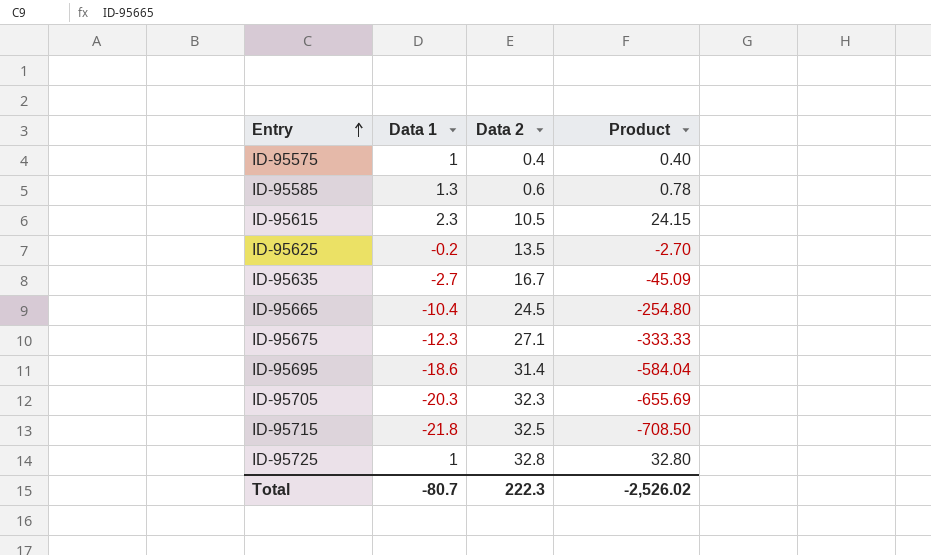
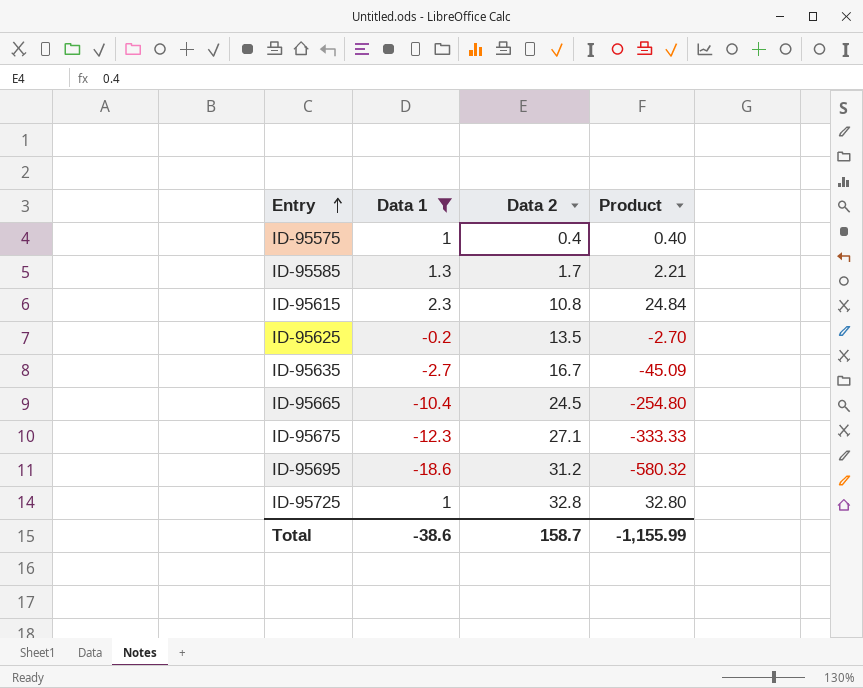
filter: none -> Data 1 >= -18.6
ID-95585 | Data 2: 0.6 -> 1.7
ID-95585 | Product: 0.78 -> 2.21
ID-95615 | Data 2: 10.5 -> 10.8
ID-95615 | Product: 24.15 -> 24.84
ID-95695 | Data 2: 31.4 -> 31.2
ID-95695 | Product: -584.04 -> -580.32
Total | Data 1: -80.7 -> -38.6
Total | Data 2: 222.3 -> 158.7
Total | Product: -2,526.02 -> -1,155.99

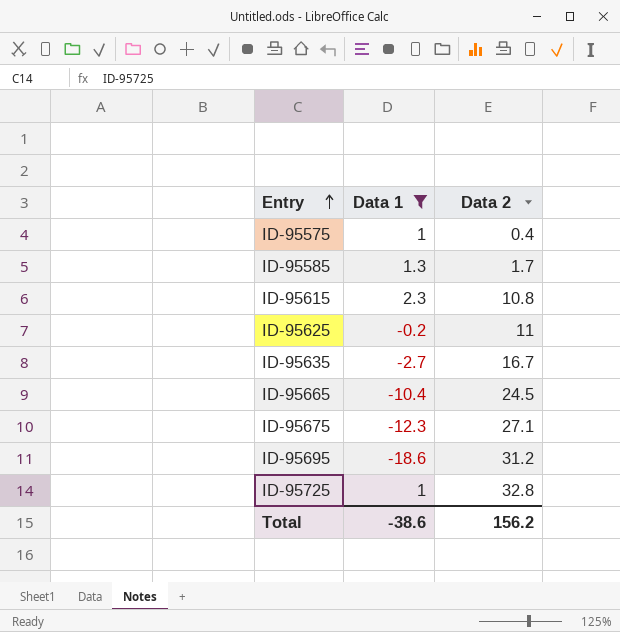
column Product | formula: [Data 1] * [Data 2] -> none
ID-95625 | Data 2: 13.5 -> 11
Total | Data 2: 158.7 -> 156.2

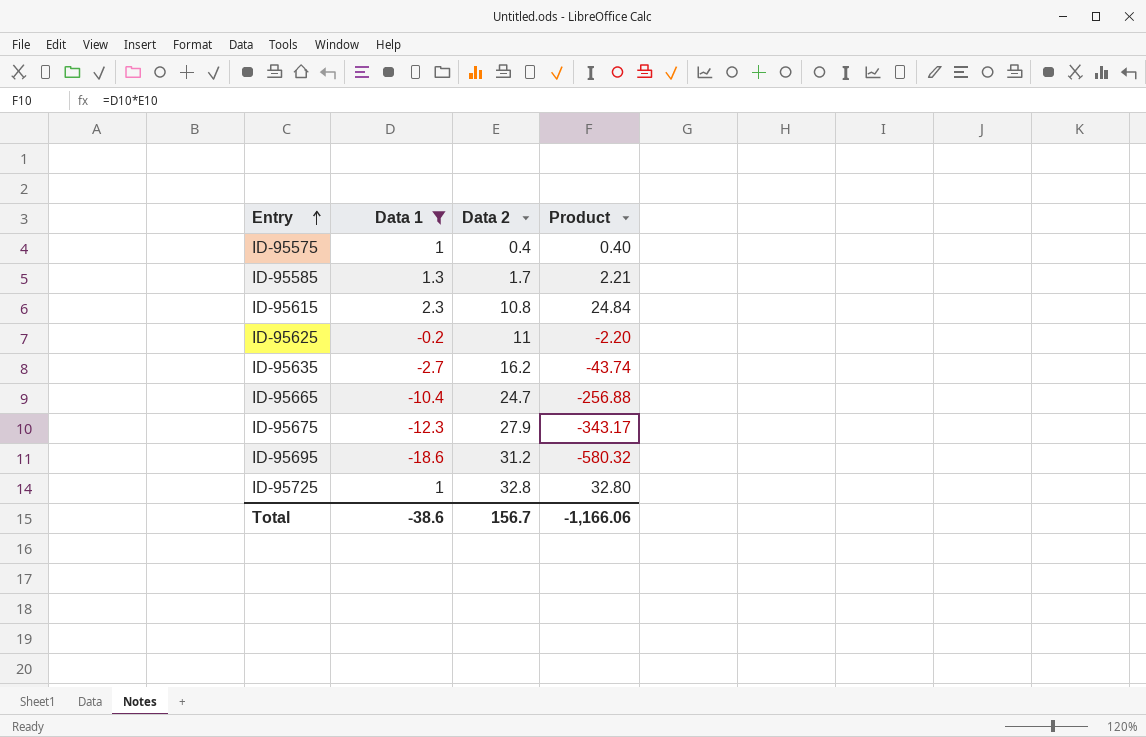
column Product | formula: none -> [Data 1] * [Data 2]
ID-95635 | Data 2: 16.7 -> 16.2
ID-95665 | Data 2: 24.5 -> 24.7
ID-95675 | Data 2: 27.1 -> 27.9
Total | Data 2: 156.2 -> 156.7

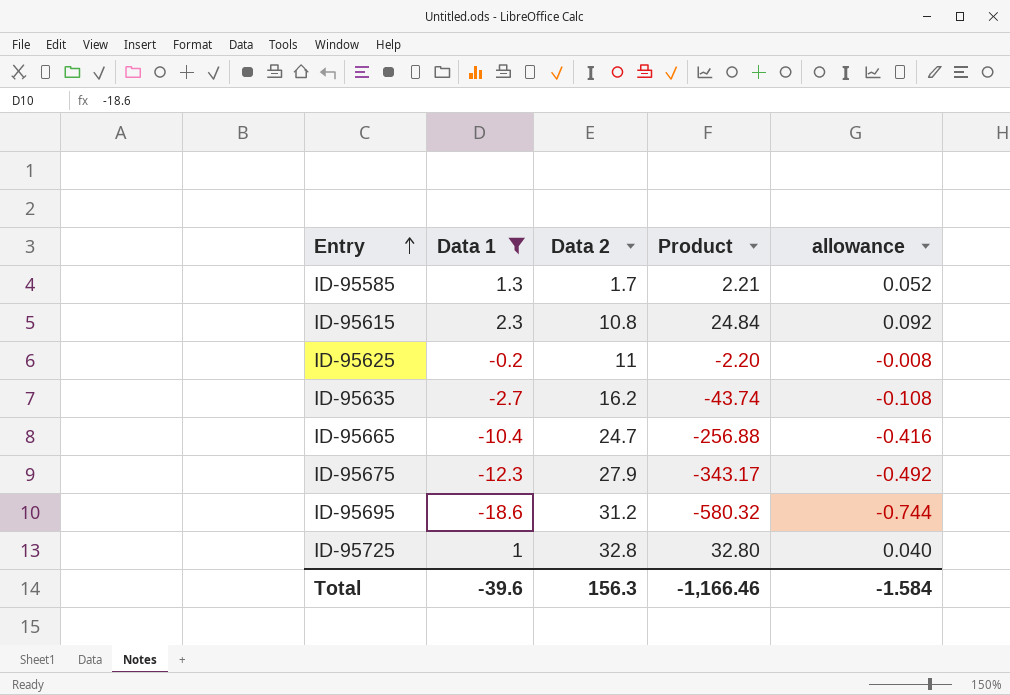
column allowance | formula: none -> [Data 1] * 0.04
row ID-95575: 1 | 0.4 | 0.40 -> none
Total | Data 1: -38.6 -> -39.6
Total | Data 2: 156.7 -> 156.3
Total | Product: -1,166.06 -> -1,166.46

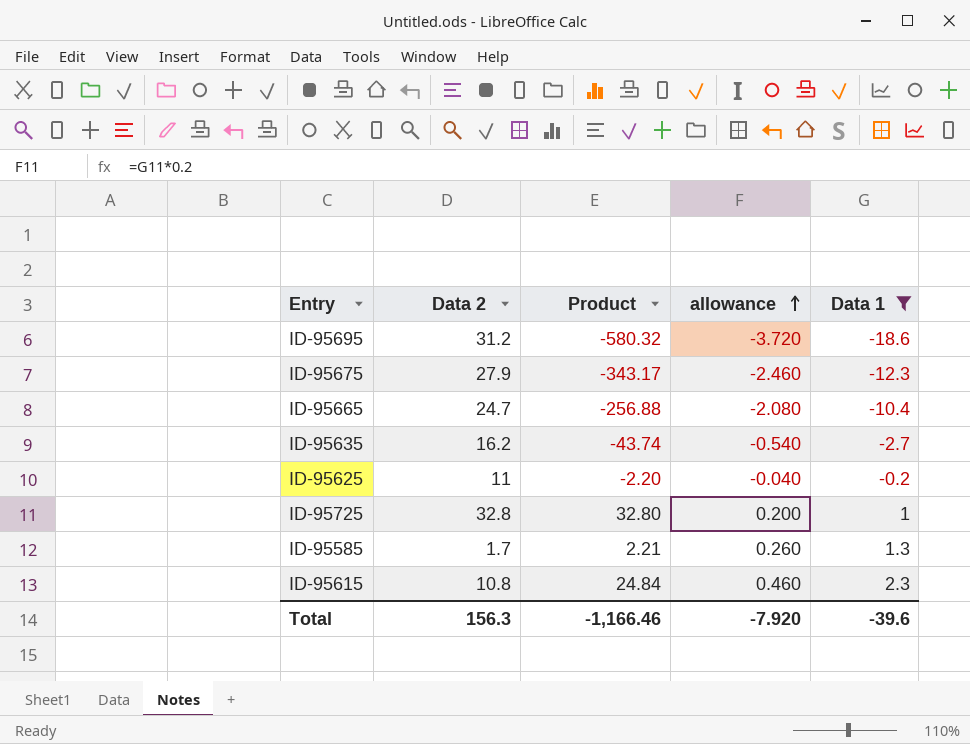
row order: Entry ascending -> allowance ascending
column allowance | formula: [Data 1] * 0.04 -> [Data 1] * 0.2
column Data 1 | position: 2 -> 5
Total | allowance: -1.584 -> -7.920

